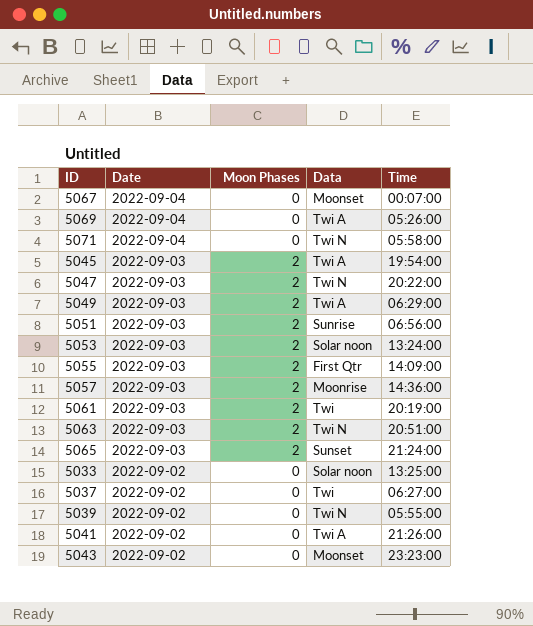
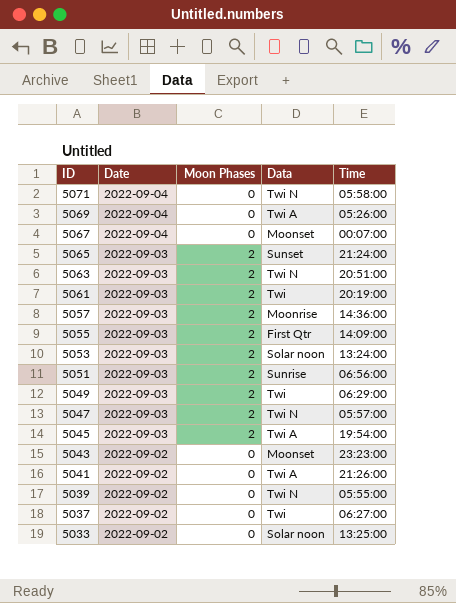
row order: Date descending -> ID descending
5049 | Data: Twi A -> Twi
5047 | Time: 20:22:00 -> 05:57:00

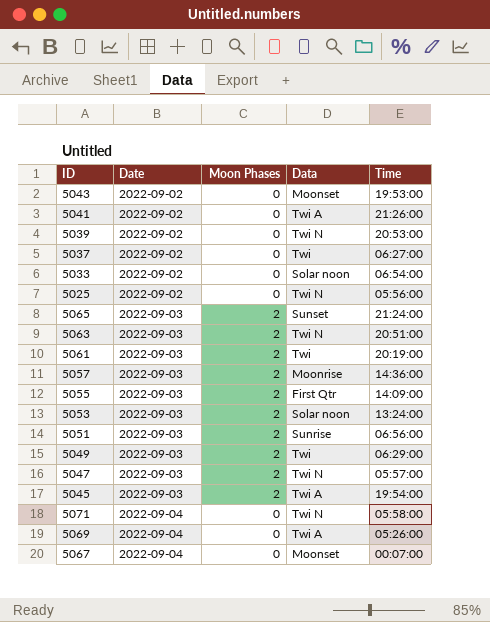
row order: ID descending -> Date ascending
5043 | Time: 23:23:00 -> 19:53:00
5039 | Time: 05:55:00 -> 20:53:00
5033 | Time: 13:25:00 -> 06:54:00
row 5025: none -> 2022-09-02 | 0 | Twi N | 05:56:00

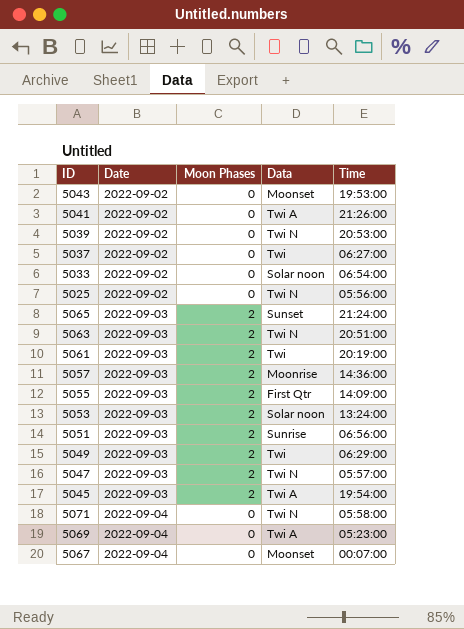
5069 | Time: 05:26:00 -> 05:23:00

